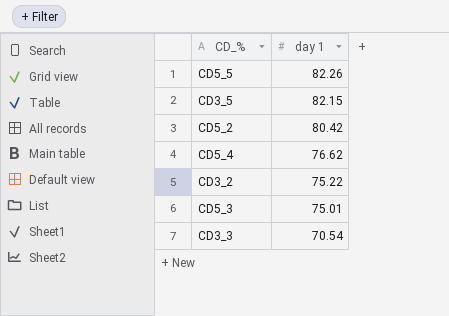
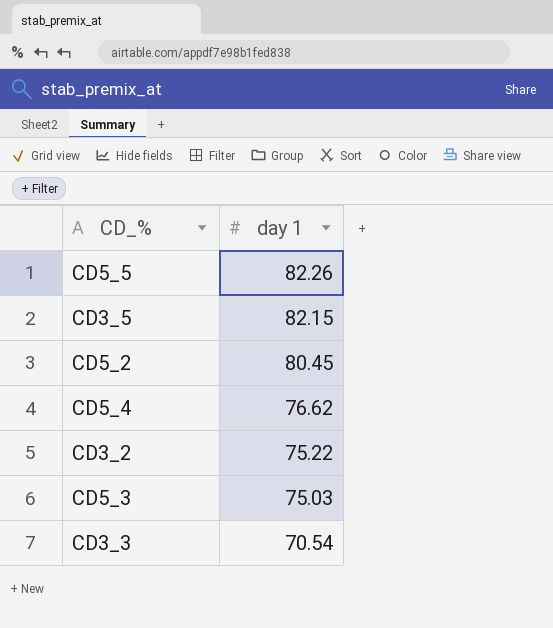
CD5_2 | day 1: 80.42 -> 80.45
CD5_3 | day 1: 75.01 -> 75.03

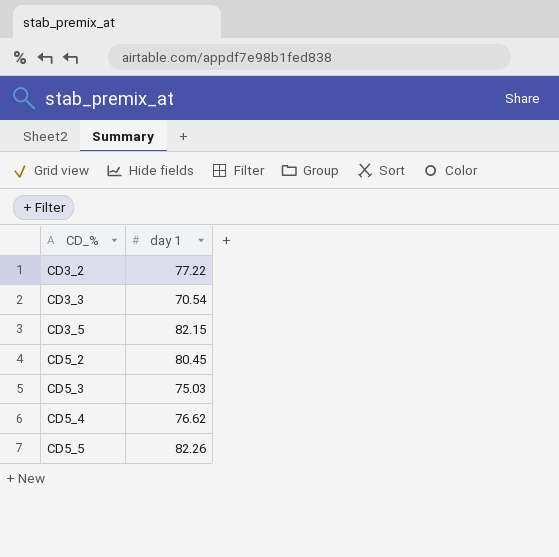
row order: day 1 descending -> CD_% ascending
CD3_2 | day 1: 75.22 -> 77.22

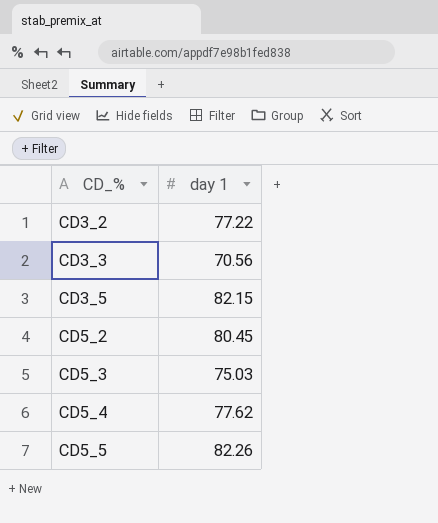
CD3_3 | day 1: 70.54 -> 70.56
CD5_4 | day 1: 76.62 -> 77.62

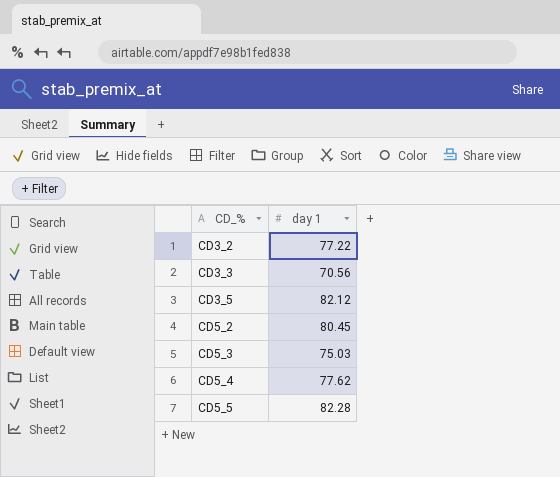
CD3_5 | day 1: 82.15 -> 82.12
CD5_5 | day 1: 82.26 -> 82.28

